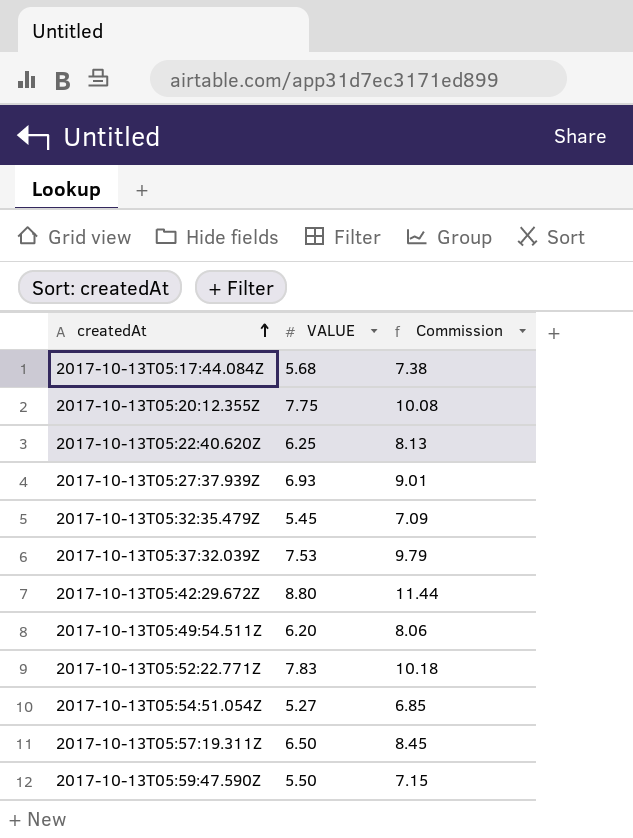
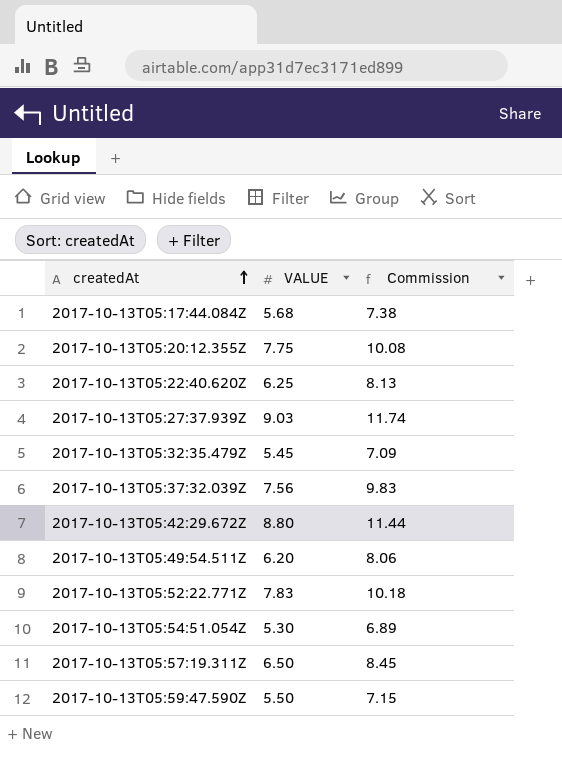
2017-10-13T05:27:37.939Z | VALUE: 6.93 -> 9.03
2017-10-13T05:27:37.939Z | Commission: 9.01 -> 11.74
2017-10-13T05:37:32.039Z | VALUE: 7.53 -> 7.56
2017-10-13T05:37:32.039Z | Commission: 9.79 -> 9.83
2017-10-13T05:54:51.054Z | VALUE: 5.27 -> 5.30
2017-10-13T05:54:51.054Z | Commission: 6.85 -> 6.89

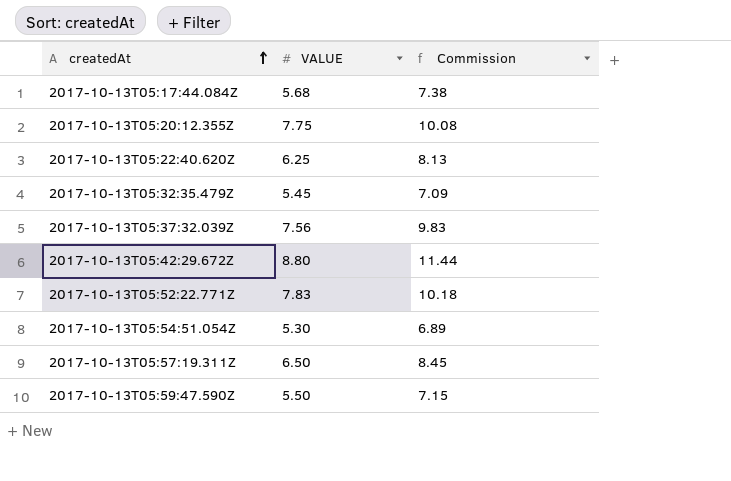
row 2017-10-13T05:27:37.939Z: 9.03 | 11.74 -> none
row 2017-10-13T05:49:54.511Z: 6.20 | 8.06 -> none

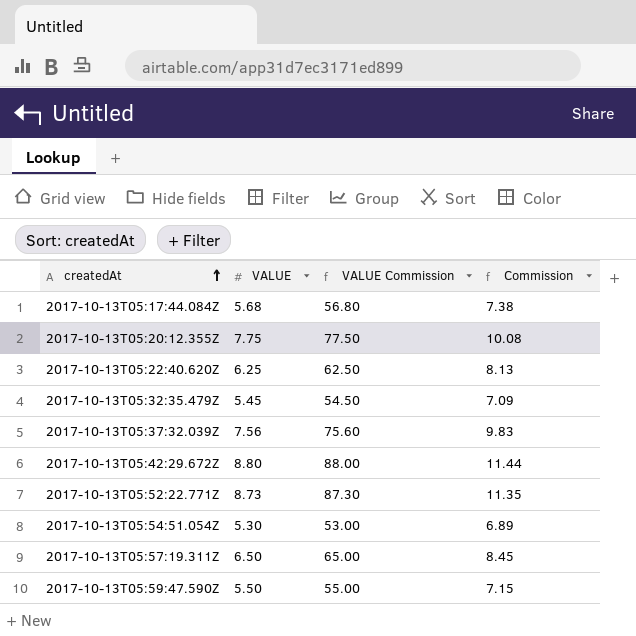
column VALUE Commission | formula: none -> [VALUE] * 10
2017-10-13T05:52:22.771Z | VALUE: 7.83 -> 8.73
2017-10-13T05:52:22.771Z | Commission: 10.18 -> 11.35

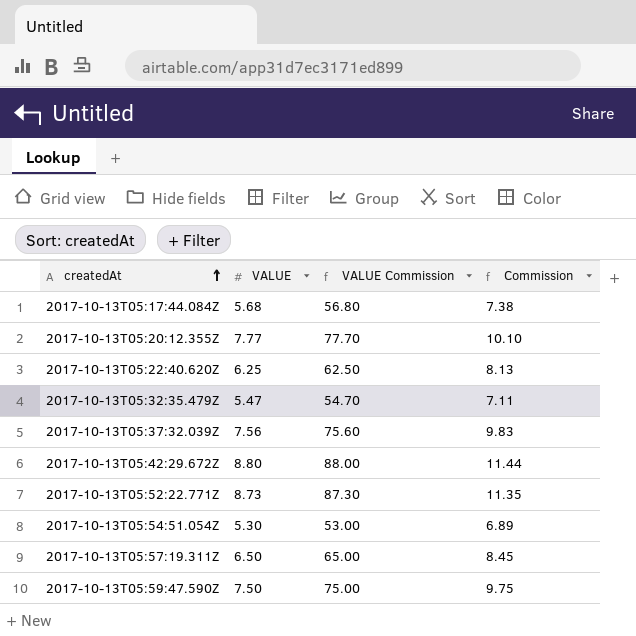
2017-10-13T05:20:12.355Z | VALUE: 7.75 -> 7.77
2017-10-13T05:20:12.355Z | VALUE Commission: 77.50 -> 77.70
2017-10-13T05:20:12.355Z | Commission: 10.08 -> 10.10
2017-10-13T05:32:35.479Z | VALUE: 5.45 -> 5.47
2017-10-13T05:32:35.479Z | VALUE Commission: 54.50 -> 54.70
2017-10-13T05:32:35.479Z | Commission: 7.09 -> 7.11
2017-10-13T05:59:47.590Z | VALUE: 5.50 -> 7.50
2017-10-13T05:59:47.590Z | VALUE Commission: 55.00 -> 75.00
2017-10-13T05:59:47.590Z | Commission: 7.15 -> 9.75

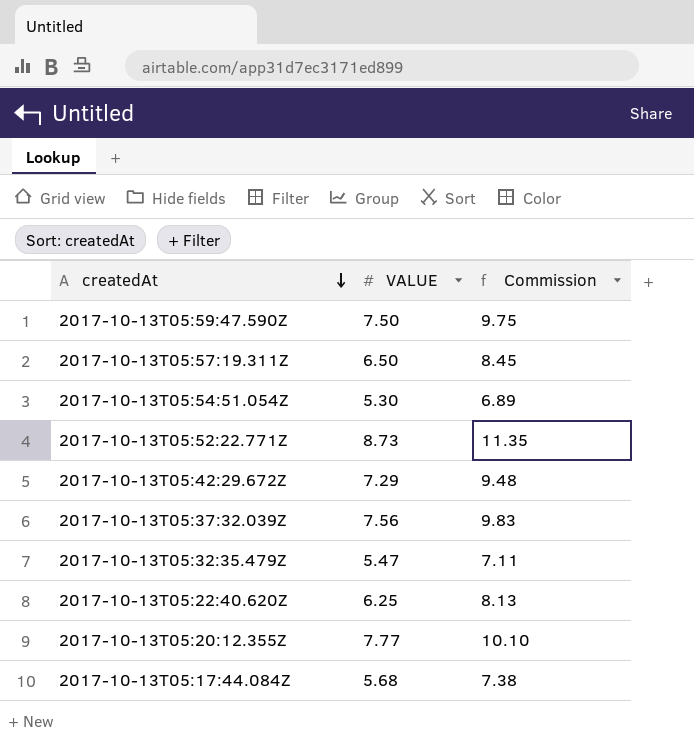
row order: createdAt ascending -> createdAt descending
column VALUE Commission | formula: [VALUE] * 10 -> none
2017-10-13T05:42:29.672Z | VALUE: 8.80 -> 7.29
2017-10-13T05:42:29.672Z | Commission: 11.44 -> 9.48

